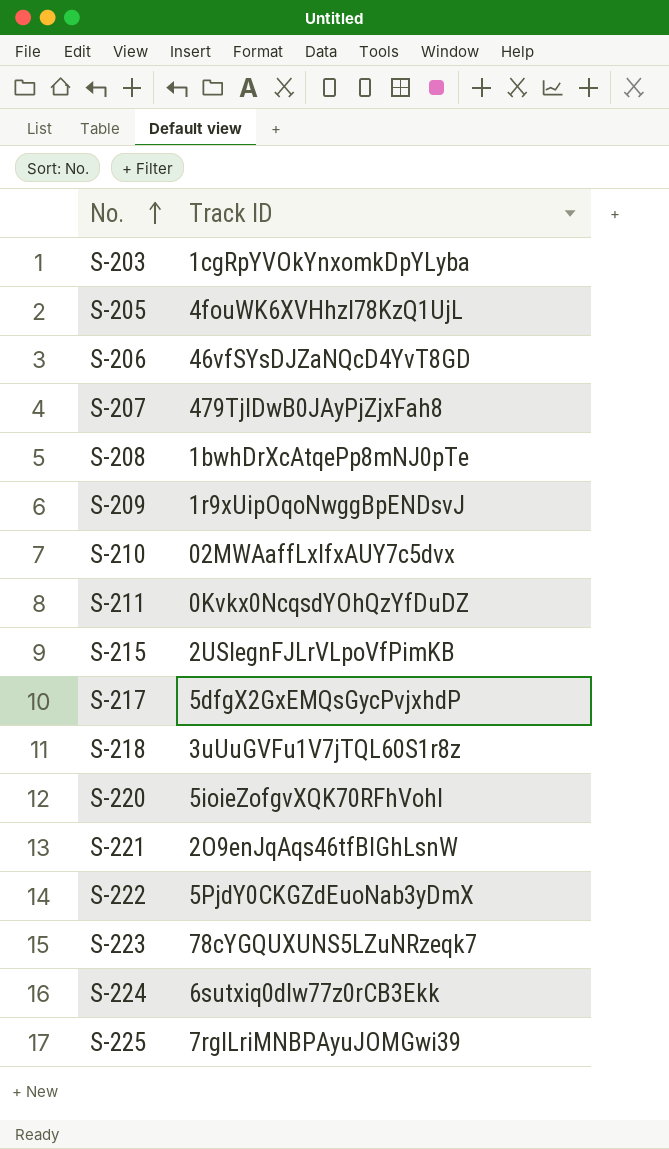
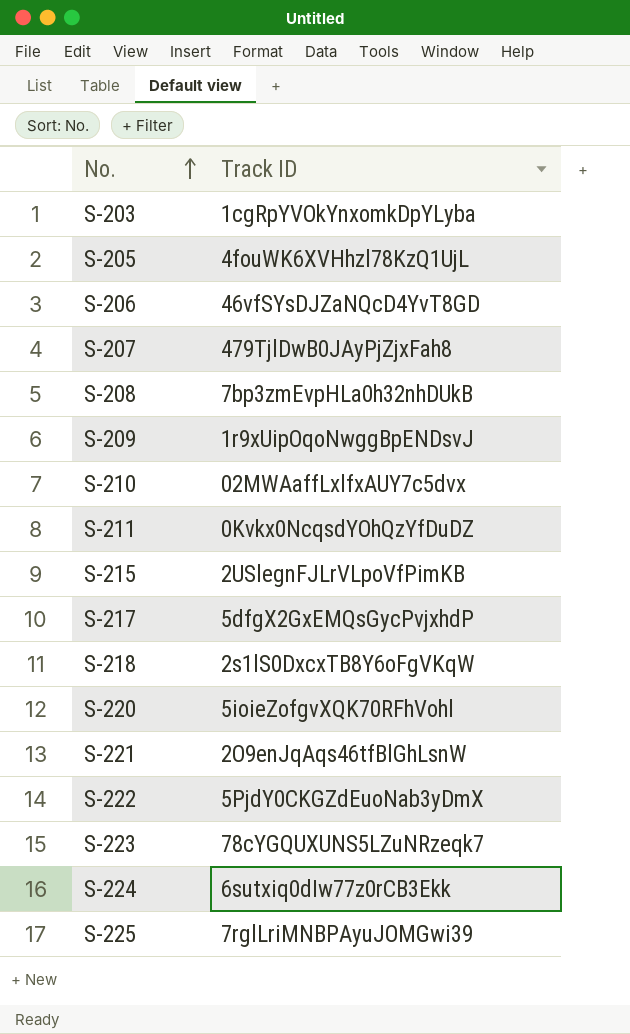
S-208 | Track ID: 1bwhDrXcAtqePp8mNJ0pTe -> 7bp3zmEvpHLa0h32nhDUkB
S-218 | Track ID: 3uUuGVFu1V7jTQL60S1r8z -> 2s1lS0DxcxTB8Y6oFgVKqW

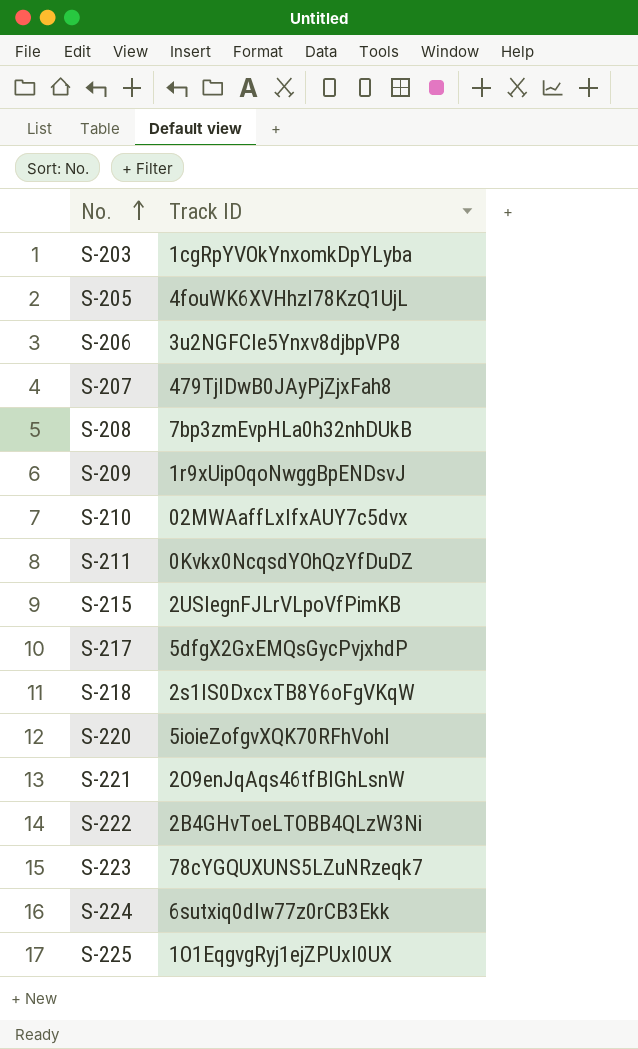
S-206 | Track ID: 46vfSYsDJZaNQcD4YvT8GD -> 3u2NGFCIe5Ynxv8djbpVP8
S-222 | Track ID: 5PjdY0CKGZdEuoNab3yDmX -> 2B4GHvToeLTOBB4QLzW3Ni
S-225 | Track ID: 7rglLriMNBPAyuJOMGwi39 -> 1O1EqgvgRyj1ejZPUxI0UX

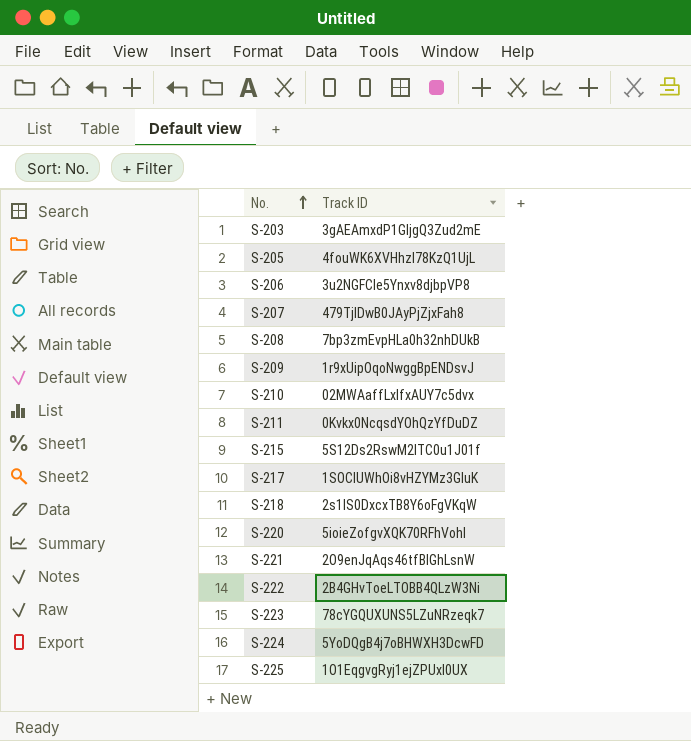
S-203 | Track ID: 1cgRpYVOkYnxomkDpYLyba -> 3gAEAmxdP1GIjgQ3Zud2mE
S-215 | Track ID: 2USlegnFJLrVLpoVfPimKB -> 5S12Ds2RswM2ITC0u1J01f
S-217 | Track ID: 5dfgX2GxEMQsGycPvjxhdP -> 1SOClUWhOi8vHZYMz3GluK
S-224 | Track ID: 6sutxiq0dIw77z0rCB3Ekk -> 5YoDQgB4j7oBHWXH3DcwFD

